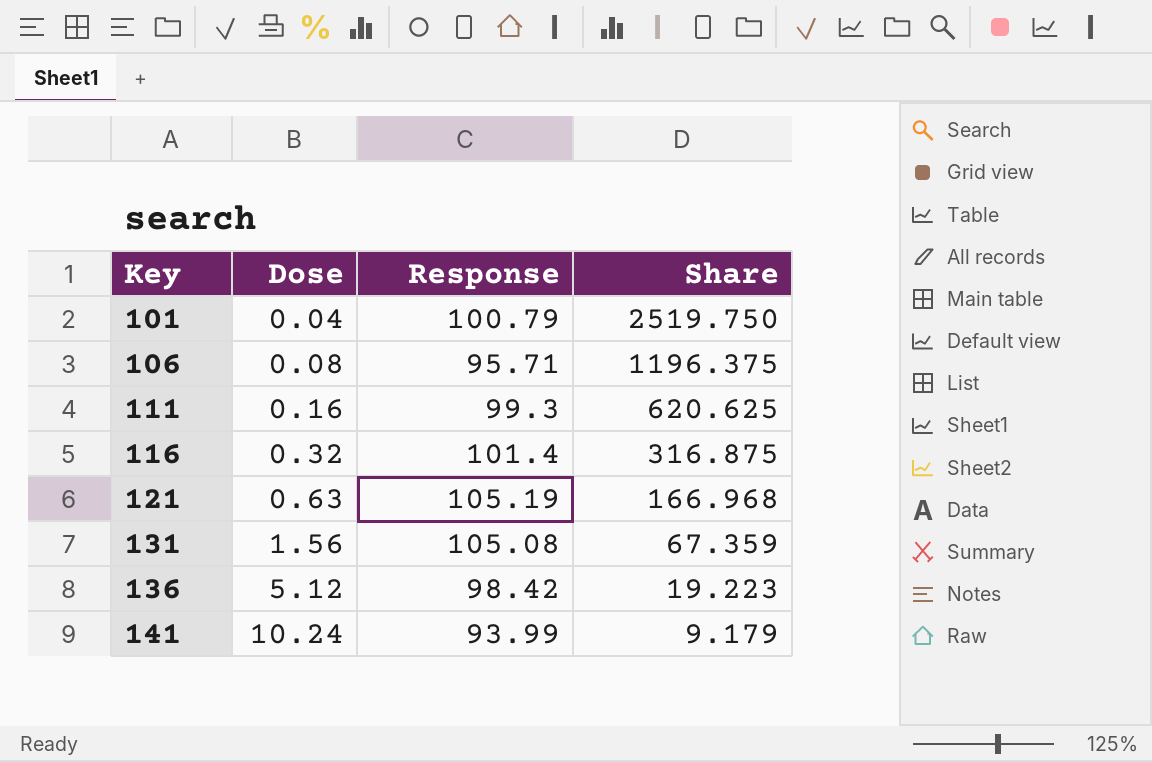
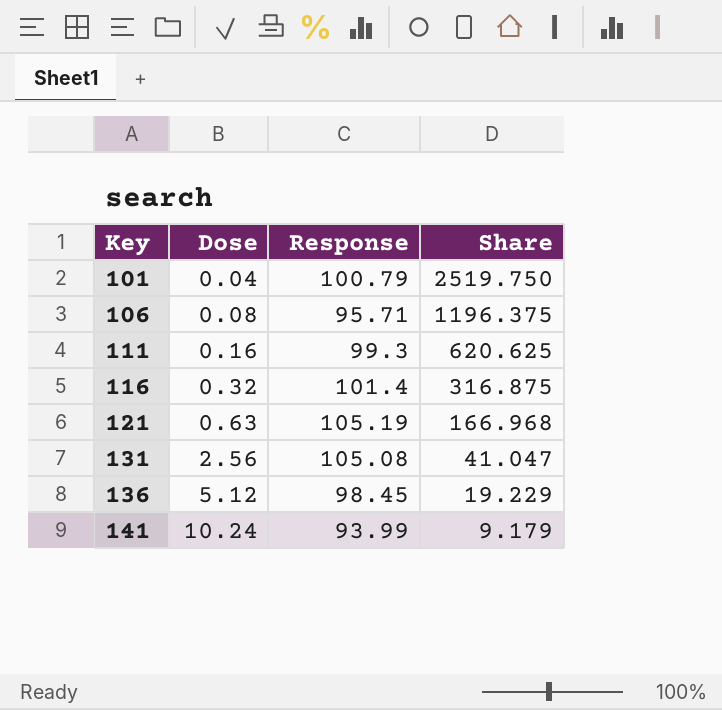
131 | Dose: 1.56 -> 2.56
131 | Share: 67.359 -> 41.047
136 | Response: 98.42 -> 98.45
136 | Share: 19.223 -> 19.229

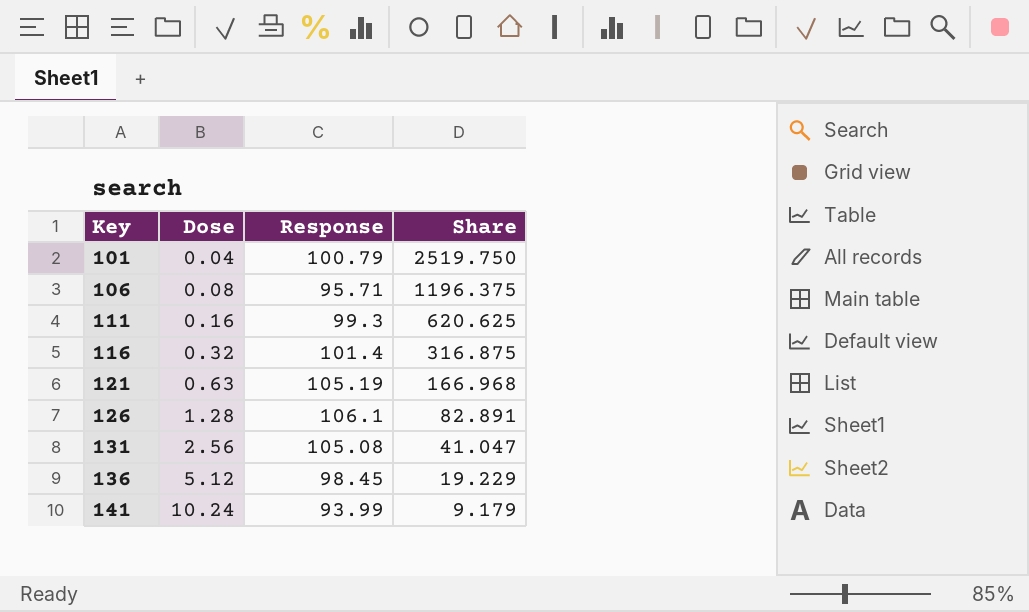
row 126: none -> 1.28 | 106.1 | 82.891

